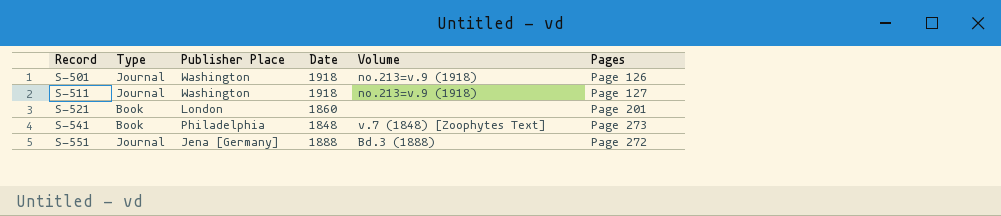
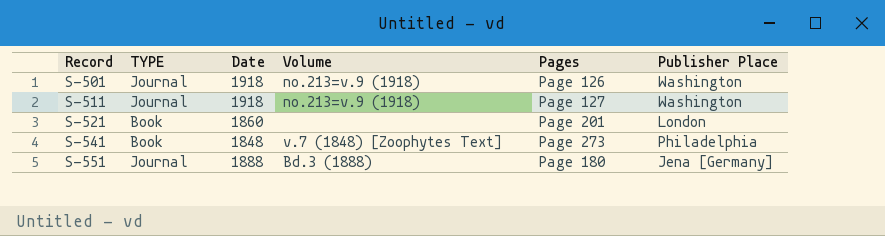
column name: Type -> TYPE
column Publisher Place | position: 3 -> 6
S-551 | Pages: Page 272 -> Page 180

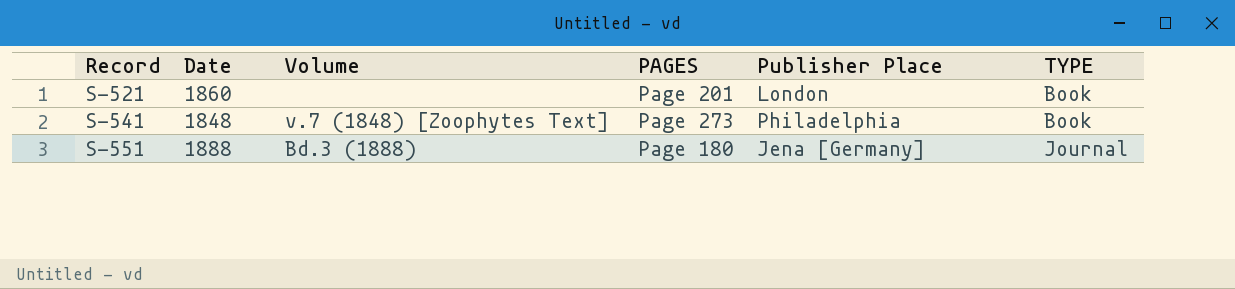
column name: Pages -> PAGES
column TYPE | position: 2 -> 6
row S-501: Journal | 1918 | no.213=v.9 (1918) | Page 126 | Washington -> none
row S-511: Journal | 1918 | no.213=v.9 (1918) | Page 127 | Washington -> none

